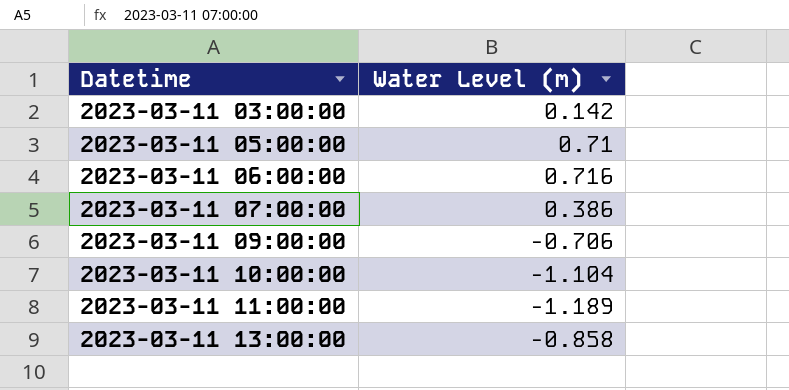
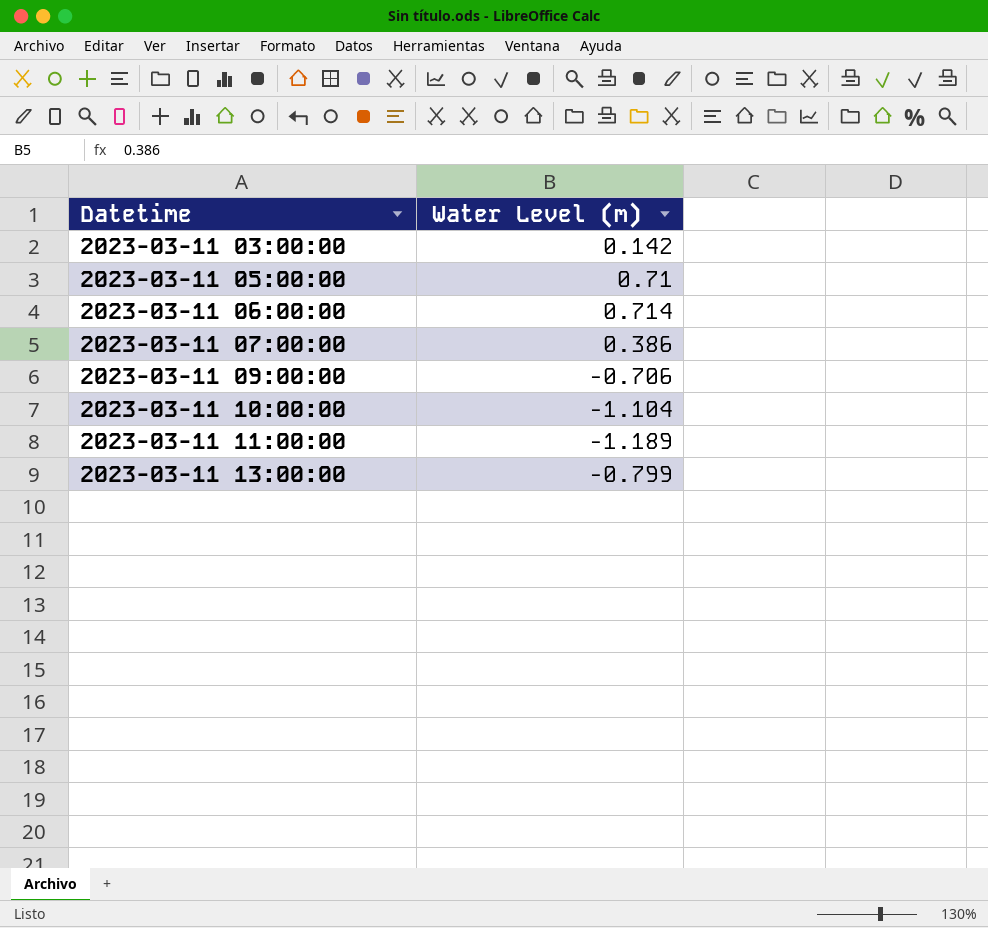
2023-03-11 06:00:00 | Water Level (m): 0.716 -> 0.714
2023-03-11 13:00:00 | Water Level (m): -0.858 -> -0.799

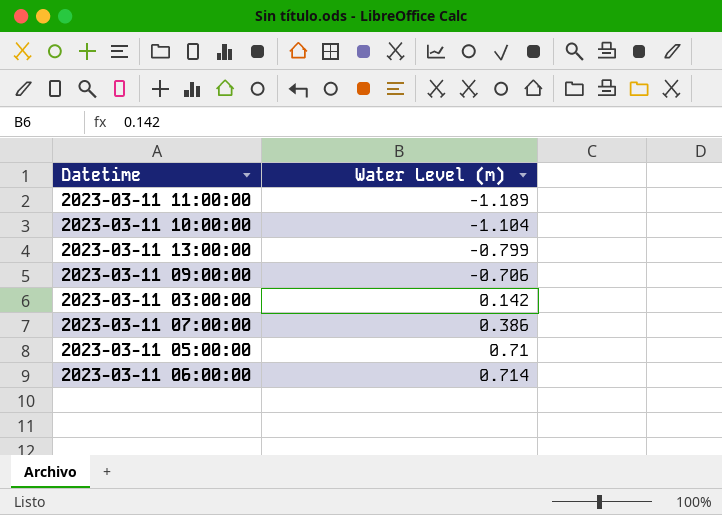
row order: Datetime ascending -> Water Level (m) ascending

